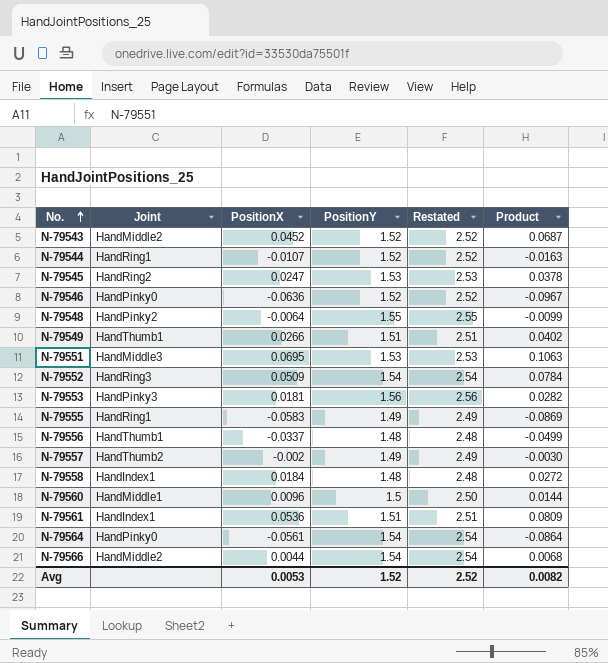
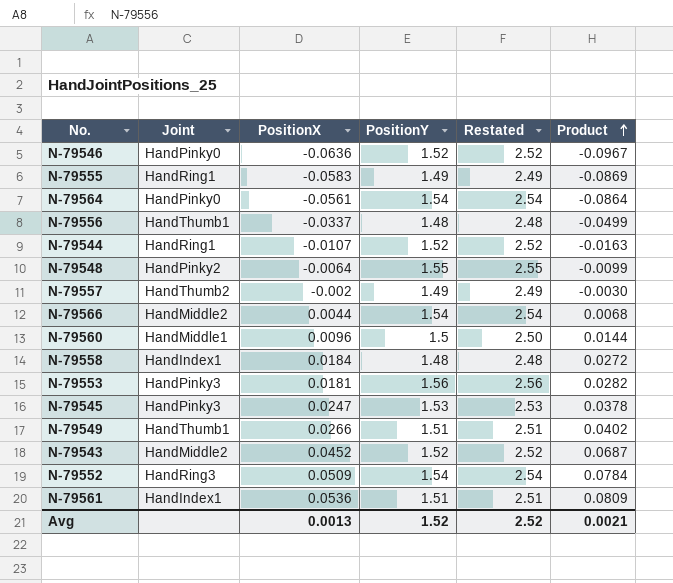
row order: No. ascending -> Product ascending
row N-79551: HandMiddle3 | 0.0695 | 1.53 | 2.53 | 0.1063 -> none
N-79545 | Joint: HandRing2 -> HandPinky3
Avg | PositionX: 0.0053 -> 0.0013
Avg | Product: 0.0082 -> 0.0021

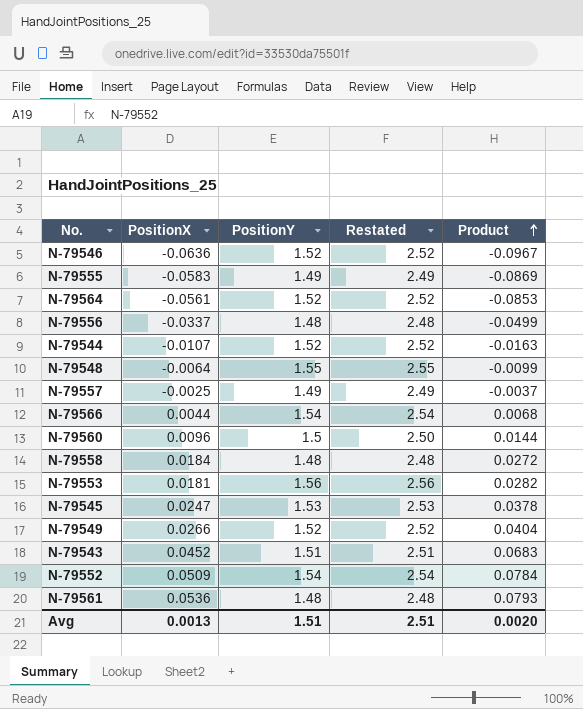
column Joint | position: 2 -> none
N-79564 | PositionY: 1.54 -> 1.52
N-79564 | Restated: 2.54 -> 2.52
N-79564 | Product: -0.0864 -> -0.0853
N-79557 | PositionX: -0.002 -> -0.0025
N-79557 | Product: -0.0030 -> -0.0037
N-79549 | PositionY: 1.51 -> 1.52
N-79549 | Restated: 2.51 -> 2.52
N-79549 | Product: 0.0402 -> 0.0404
N-79543 | PositionY: 1.52 -> 1.51
N-79543 | Restated: 2.52 -> 2.51
N-79543 | Product: 0.0687 -> 0.0683
N-79561 | PositionY: 1.51 -> 1.48
N-79561 | Restated: 2.51 -> 2.48
N-79561 | Product: 0.0809 -> 0.0793
Avg | PositionY: 1.52 -> 1.51
Avg | Restated: 2.52 -> 2.51
Avg | Product: 0.0021 -> 0.0020

